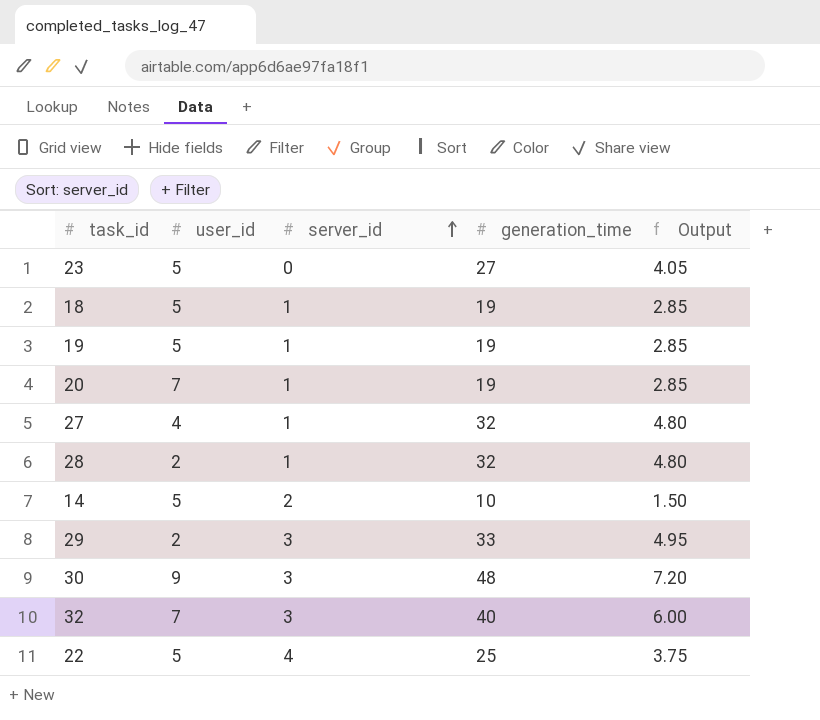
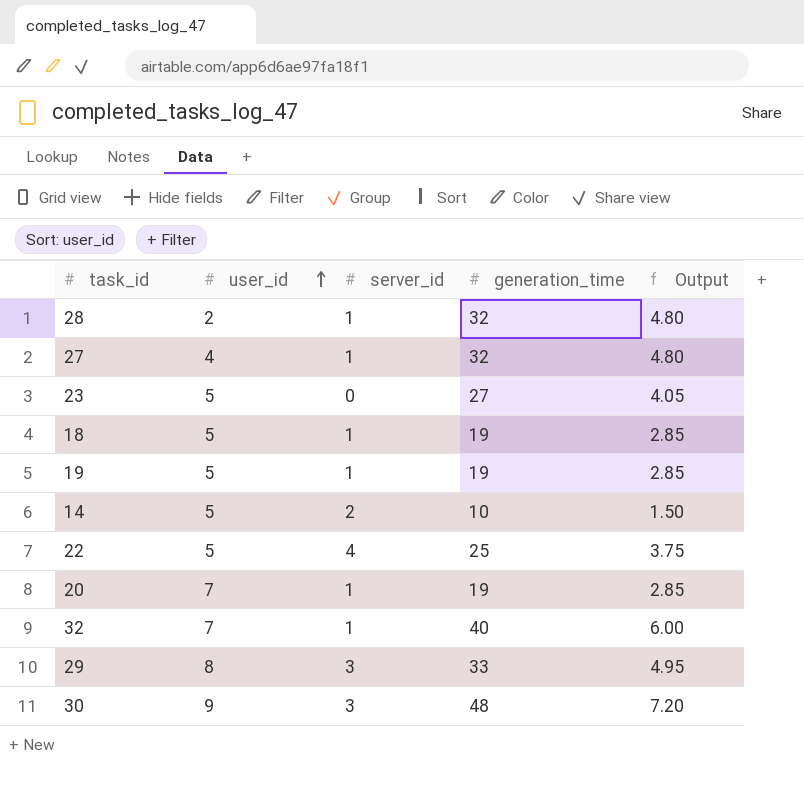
row order: server_id ascending -> user_id ascending
32 | server_id: 3 -> 1
29 | user_id: 2 -> 8

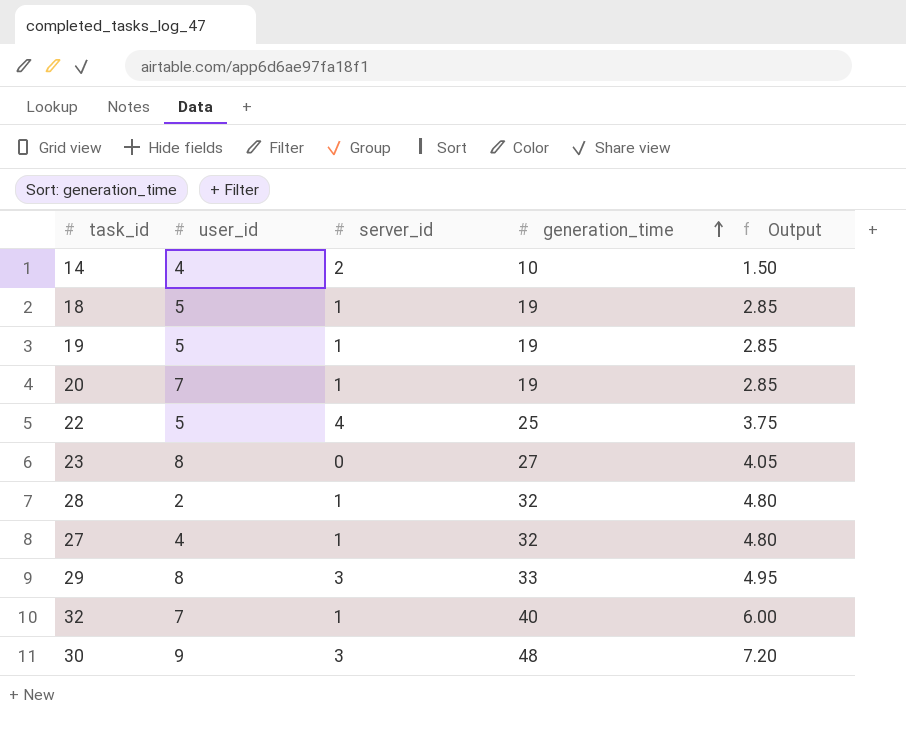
row order: user_id ascending -> generation_time ascending
14 | user_id: 5 -> 4
23 | user_id: 5 -> 8

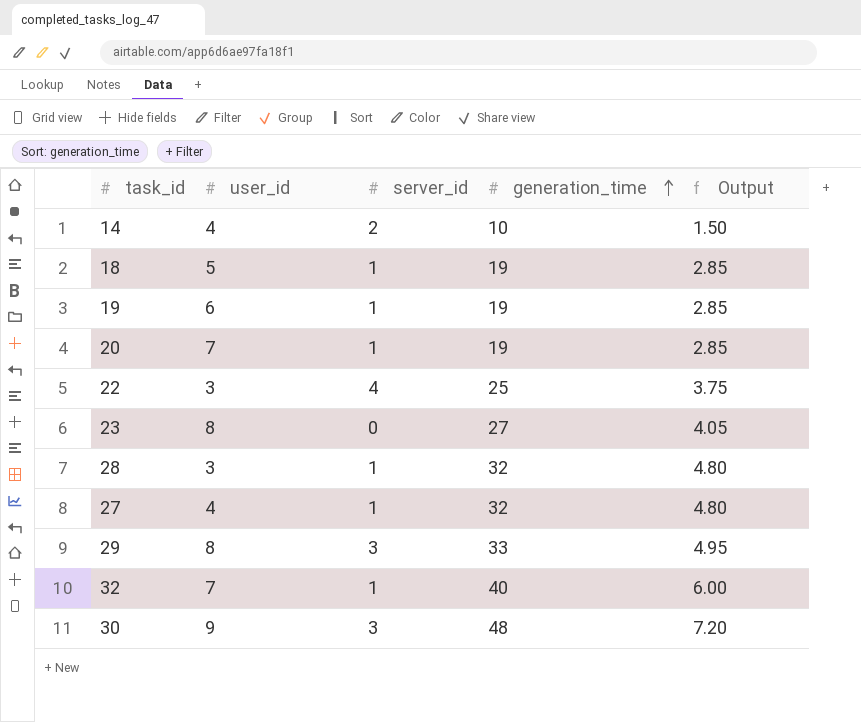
19 | user_id: 5 -> 6
22 | user_id: 5 -> 3
28 | user_id: 2 -> 3

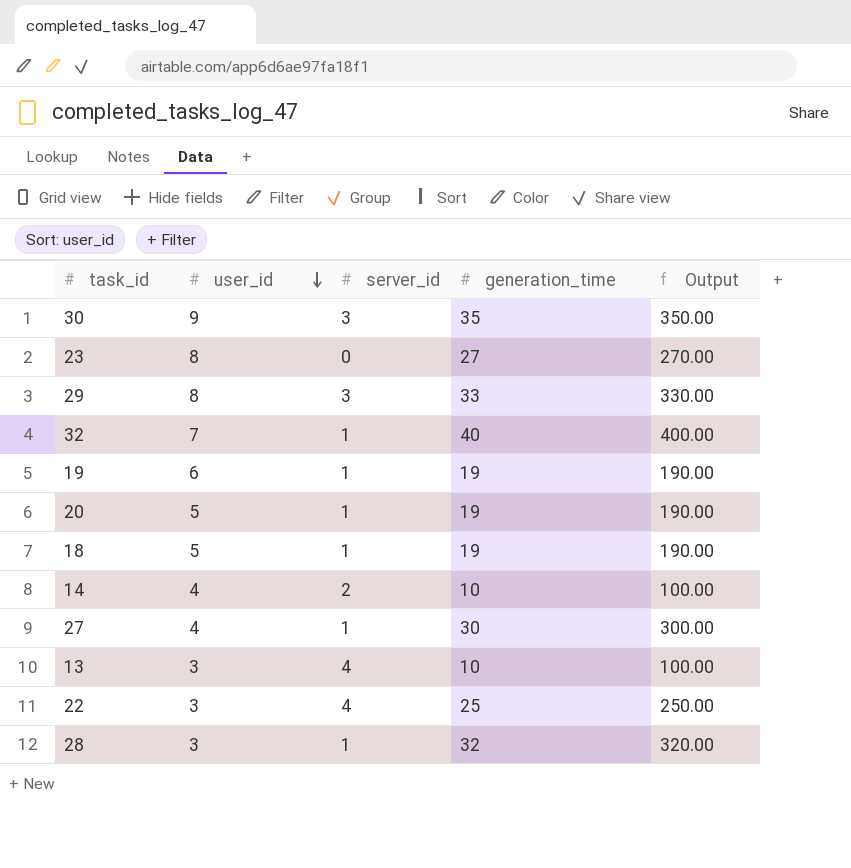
row order: generation_time ascending -> user_id descending
column Output | formula: [generation_time] * 0.15 -> [generation_time] * 10
30 | generation_time: 48 -> 35
20 | user_id: 7 -> 5
27 | generation_time: 32 -> 30
row 13: none -> 3 | 4 | 10 | 100.00

